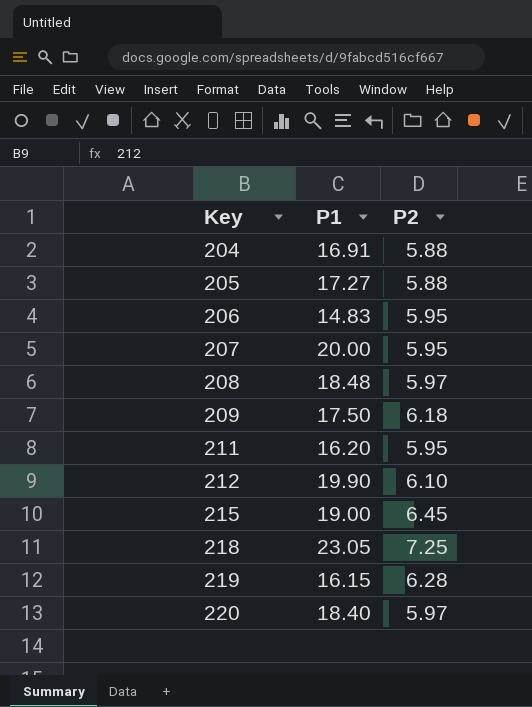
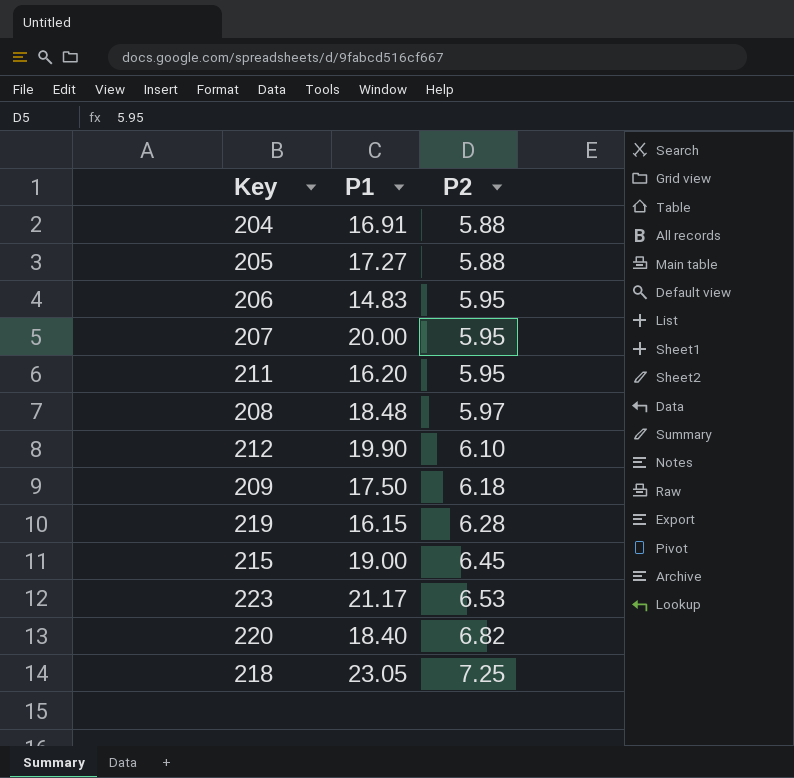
row order: Key ascending -> P2 ascending
row 223: none -> 21.17 | 6.53
220 | P2: 5.97 -> 6.82

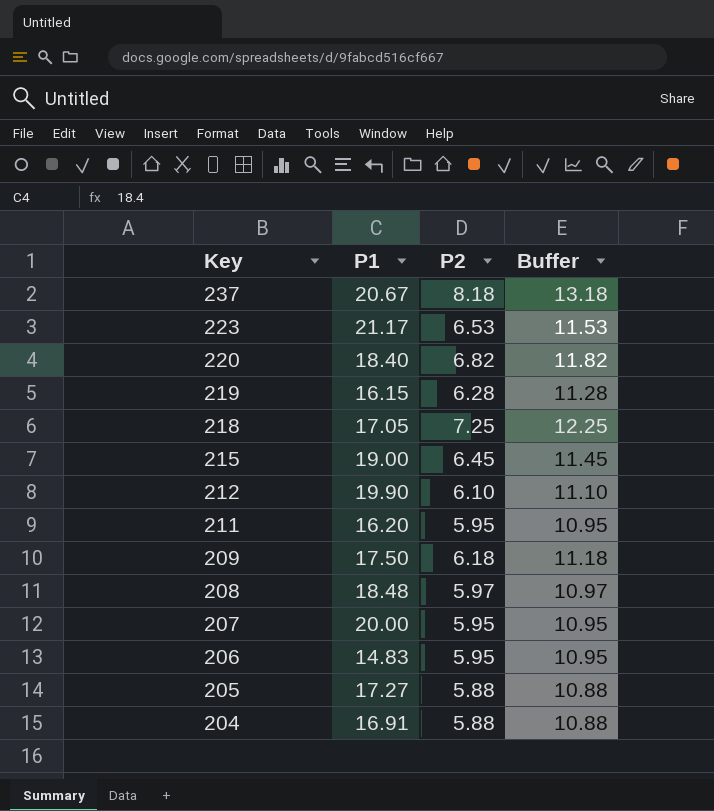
row order: P2 ascending -> Key descending
column Buffer | formula: none -> [P2] + 5
row 237: none -> 20.67 | 8.18 | 13.18
218 | P1: 23.05 -> 17.05

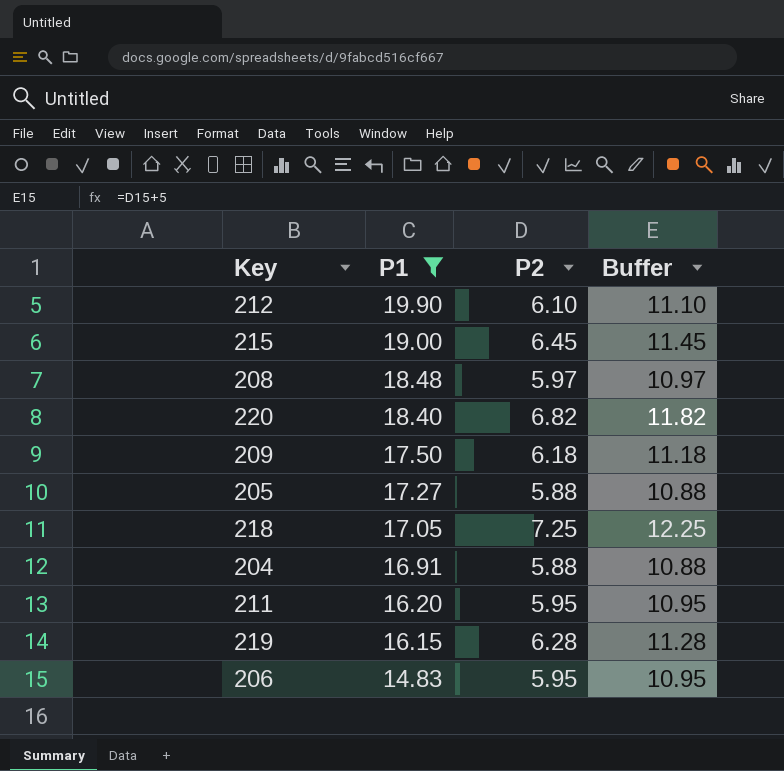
filter: none -> P1 <= 19.90
row order: Key descending -> P1 descending

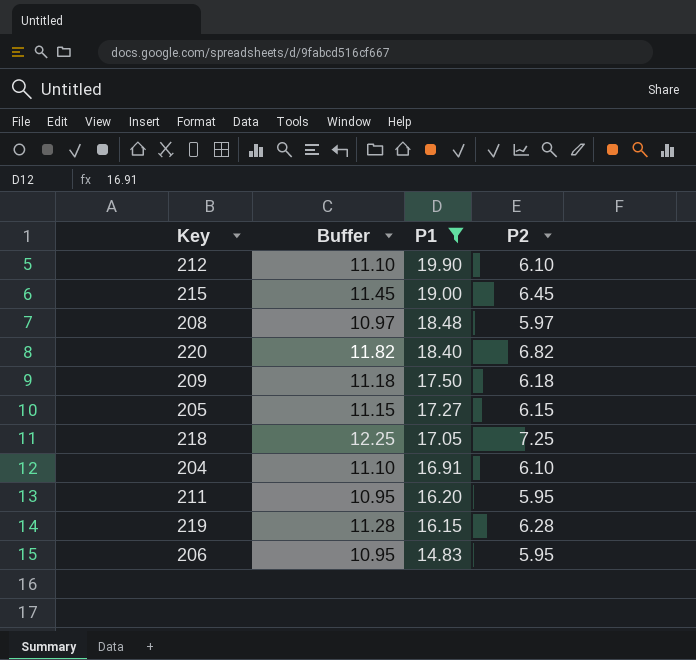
column Buffer | position: 4 -> 2
205 | Buffer: 10.88 -> 11.15
205 | P2: 5.88 -> 6.15
204 | Buffer: 10.88 -> 11.10
204 | P2: 5.88 -> 6.10

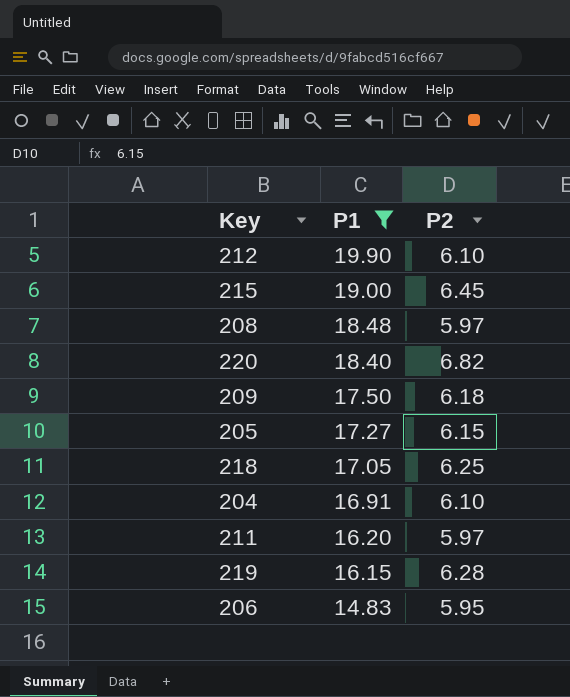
column Buffer | formula: [P2] + 5 -> none
218 | P2: 7.25 -> 6.25
211 | P2: 5.95 -> 5.97

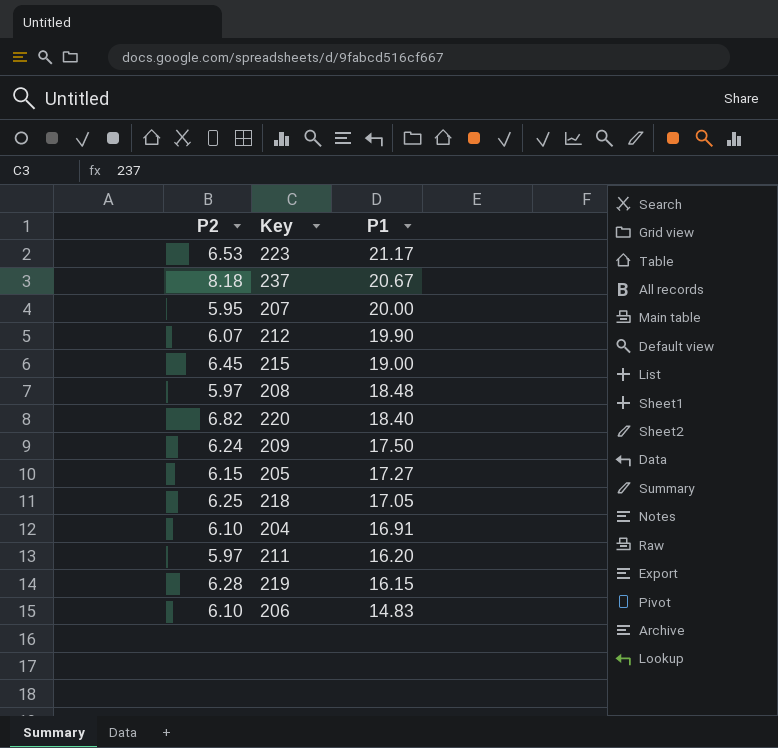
filter: P1 <= 19.90 -> none
column P2 | position: 3 -> 1
212 | P2: 6.10 -> 6.07
209 | P2: 6.18 -> 6.24
206 | P2: 5.95 -> 6.10

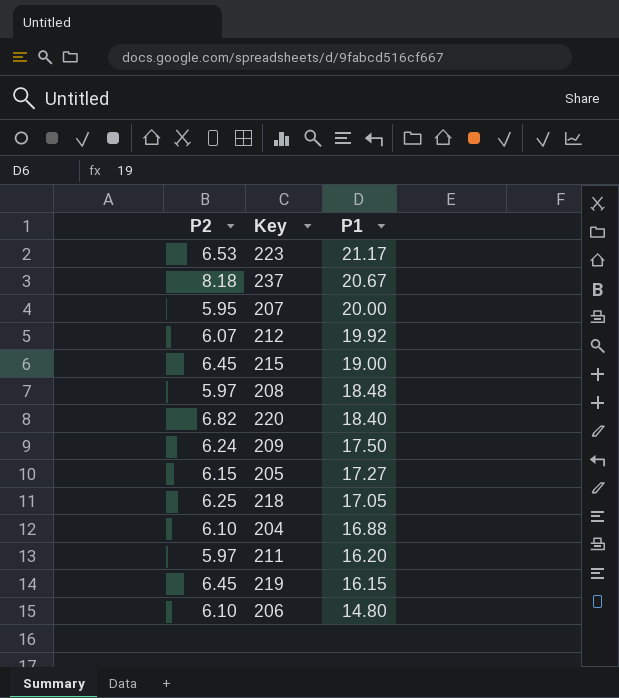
212 | P1: 19.90 -> 19.92
204 | P1: 16.91 -> 16.88
219 | P2: 6.28 -> 6.45
206 | P1: 14.83 -> 14.80

